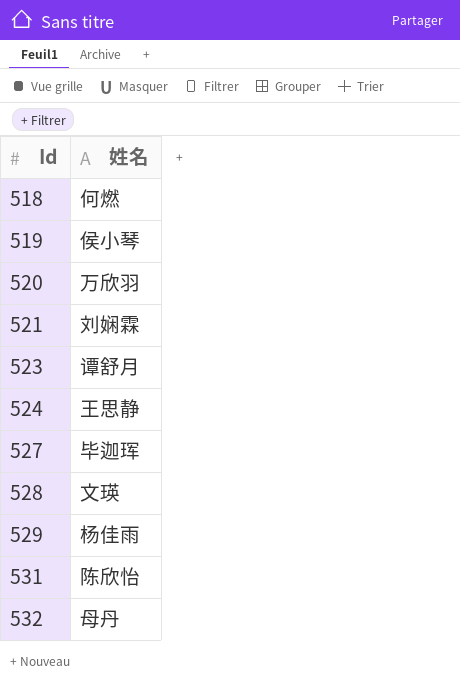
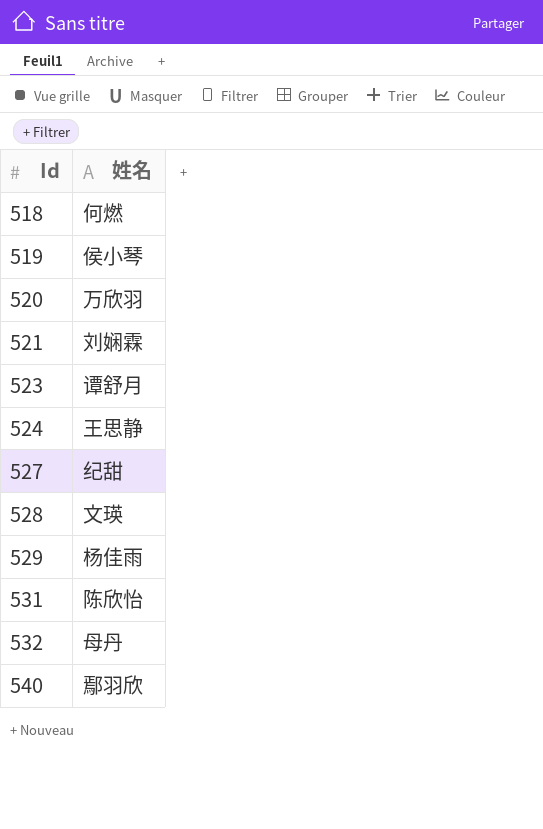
527 | 姓名: 毕迦珲 -> 纪甜
row 540: none -> 鄢羽欣

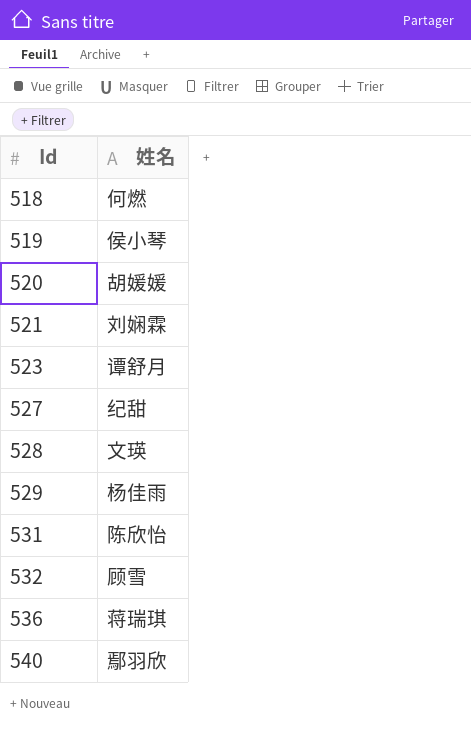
row 524: 王思静 -> none
520 | 姓名: 万欣羽 -> 胡媛媛
532 | 姓名: 母丹 -> 顾雪
row 536: none -> 蒋瑞琪

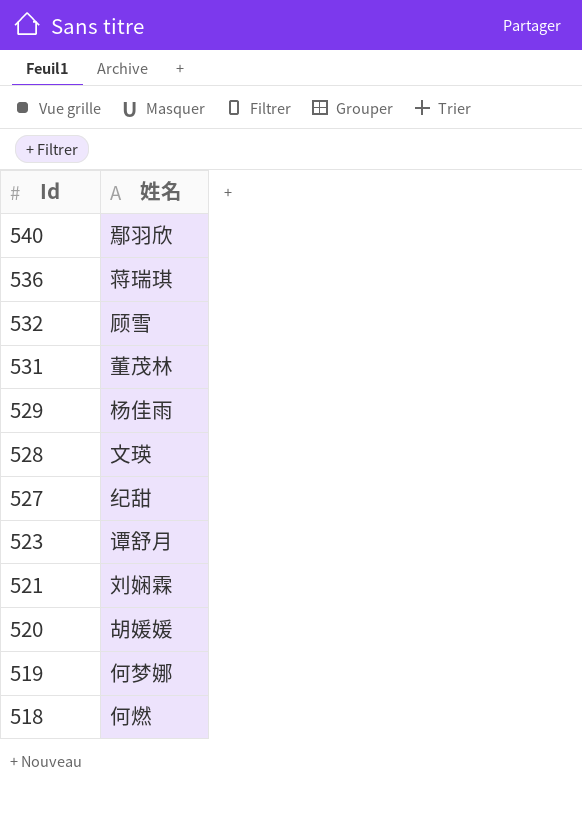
row order: Id ascending -> Id descending
531 | 姓名: 陈欣怡 -> 董茂林
519 | 姓名: 侯小琴 -> 何梦娜

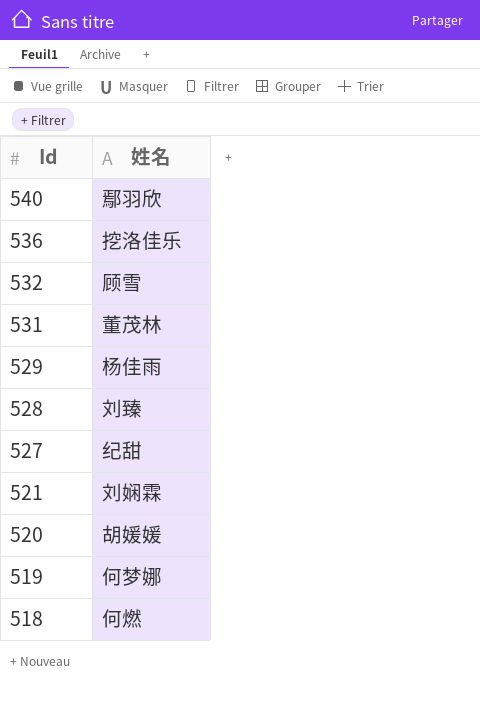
row 523: 谭舒月 -> none
536 | 姓名: 蒋瑞琪 -> 挖洛佳乐
528 | 姓名: 文瑛 -> 刘臻

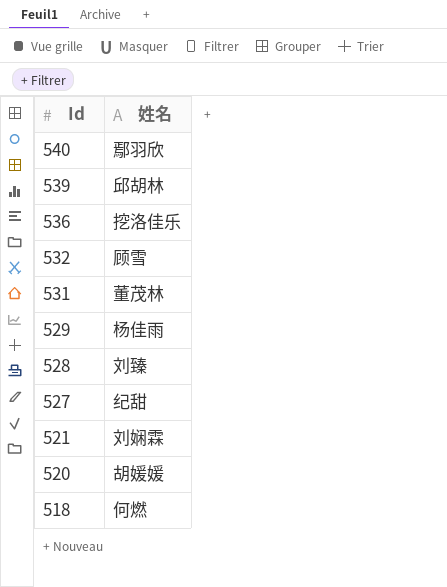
row 519: 何梦娜 -> none
row 539: none -> 邱胡林

